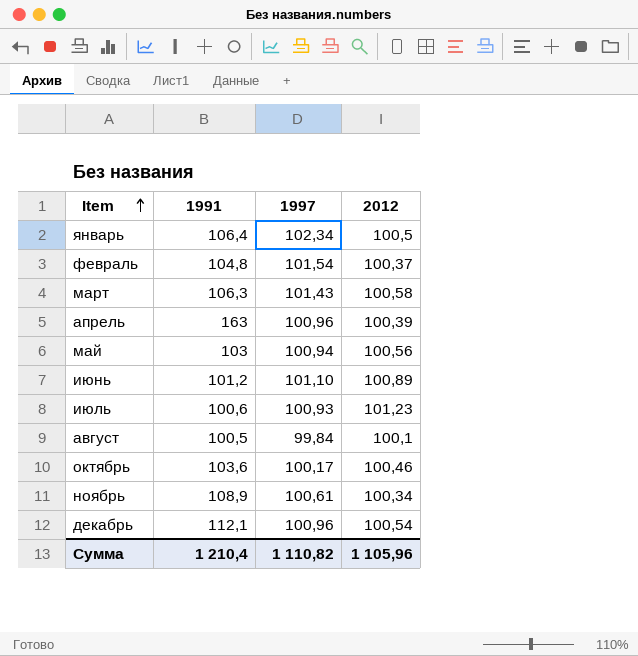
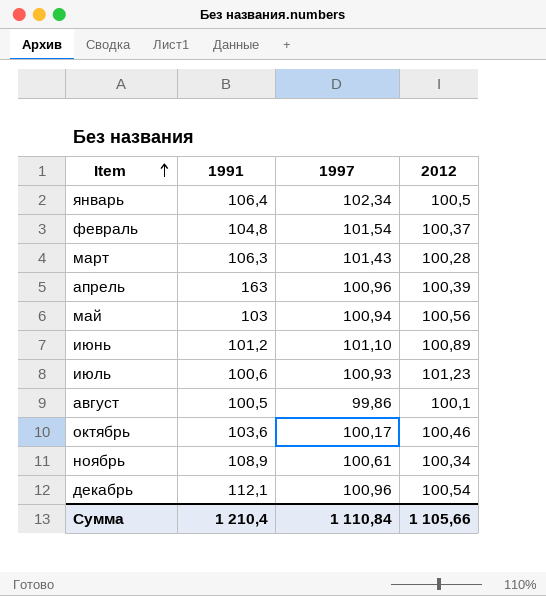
март | 2012: 100,58 -> 100,28
август | 1997: 99,84 -> 99,86
Сумма | 1997: 1 110,82 -> 1 110,84
Сумма | 2012: 1 105,96 -> 1 105,66

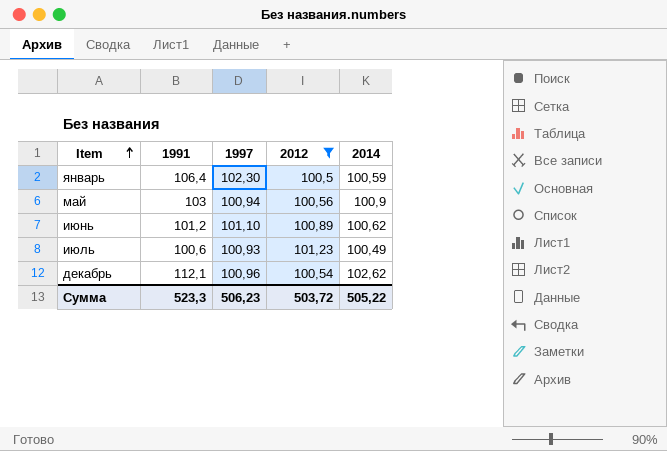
filter: none -> 2012 >= 100,5
column 2014 | position: none -> 5
январь | 1997: 102,34 -> 102,30
Сумма | 1991: 1 210,4 -> 523,3
Сумма | 1997: 1 110,84 -> 506,23
Сумма | 2012: 1 105,66 -> 503,72

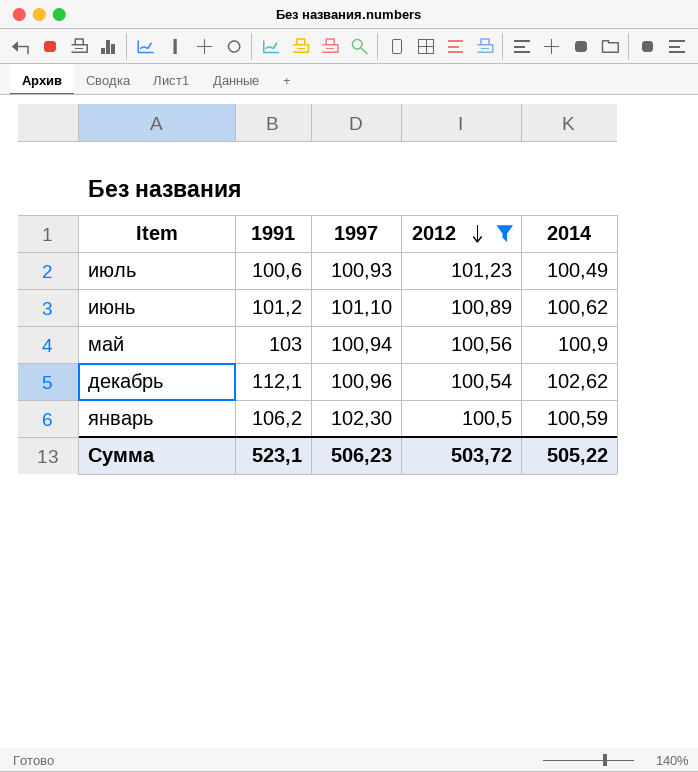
row order: Item ascending -> 2012 descending
январь | 1991: 106,4 -> 106,2
Сумма | 1991: 523,3 -> 523,1

